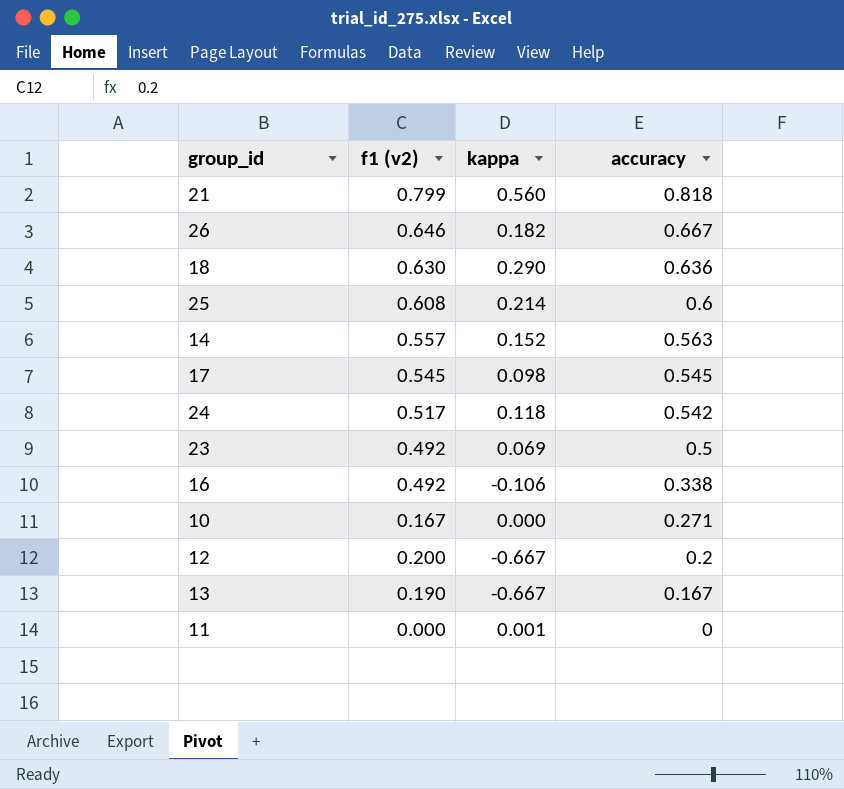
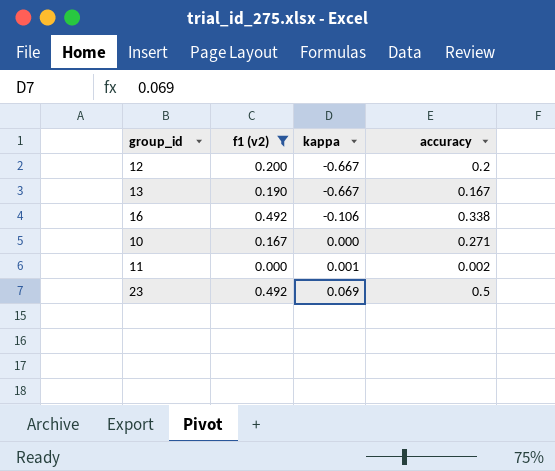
filter: none -> f1 (v2) <= 0.492
row order: accuracy descending -> kappa ascending
11 | accuracy: 0 -> 0.002

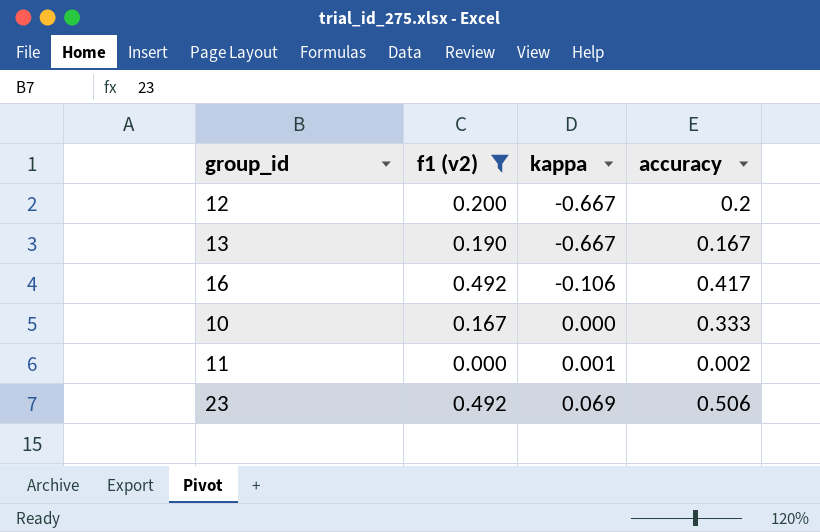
16 | accuracy: 0.338 -> 0.417
10 | accuracy: 0.271 -> 0.333
23 | accuracy: 0.5 -> 0.506

